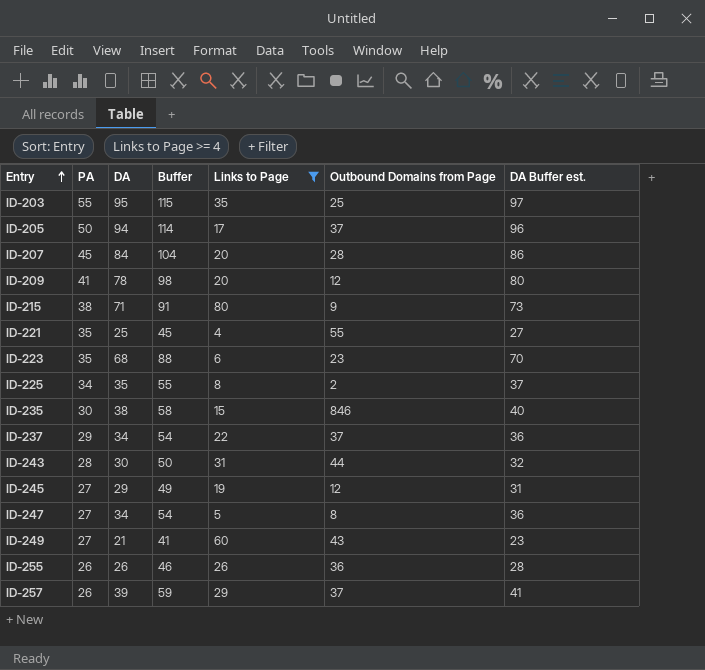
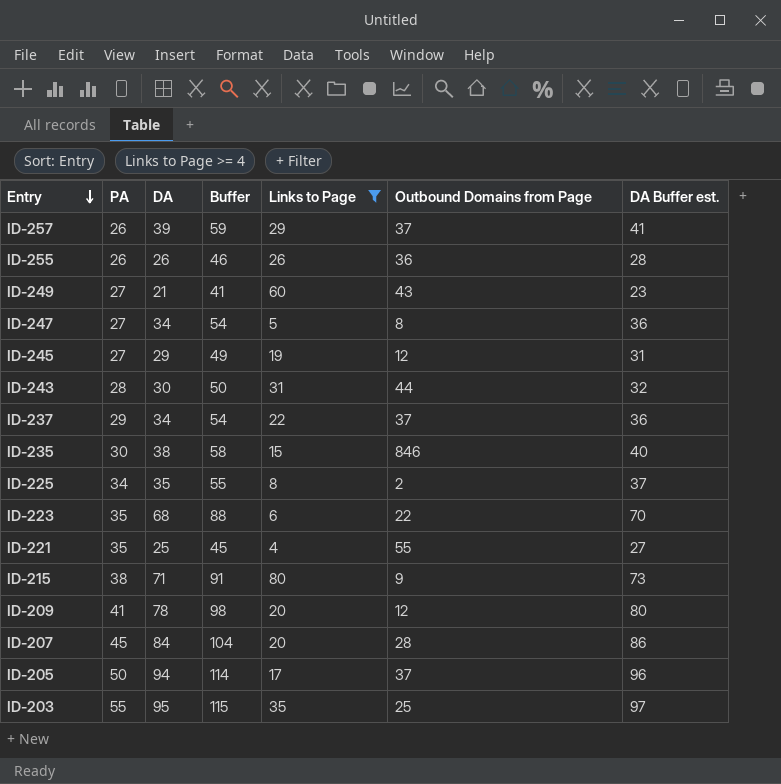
row order: Entry ascending -> Entry descending
ID-223 | Outbound Domains from Page: 23 -> 22

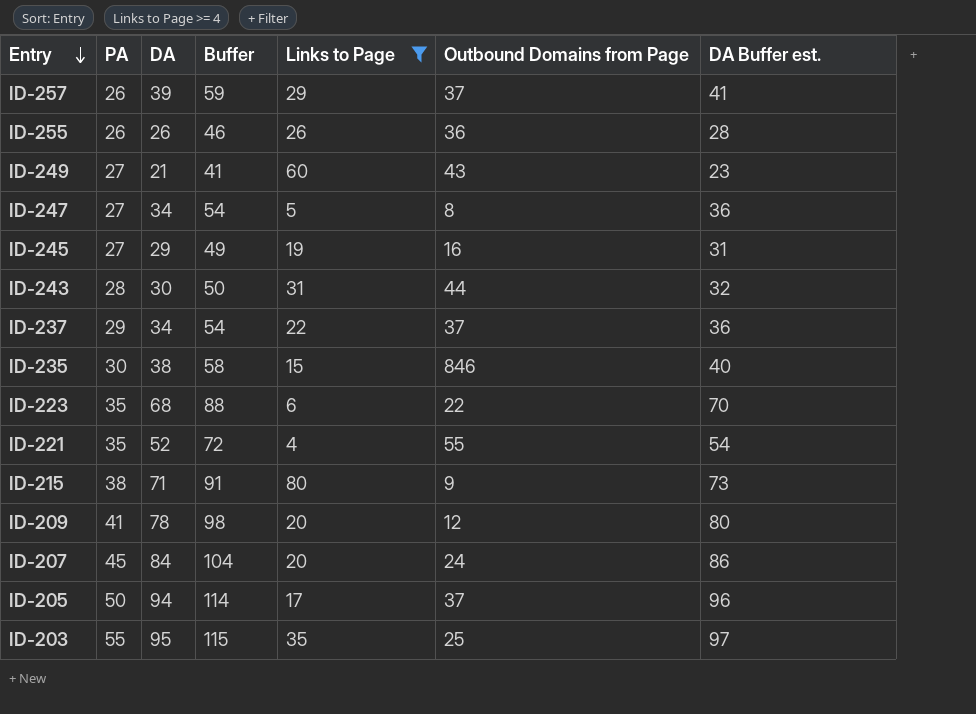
row ID-225: 34 | 35 | 55 | 8 | 2 | 37 -> none
ID-245 | Outbound Domains from Page: 12 -> 16
ID-221 | DA: 25 -> 52
ID-221 | Buffer: 45 -> 72
ID-221 | DA Buffer est.: 27 -> 54
ID-207 | Outbound Domains from Page: 28 -> 24

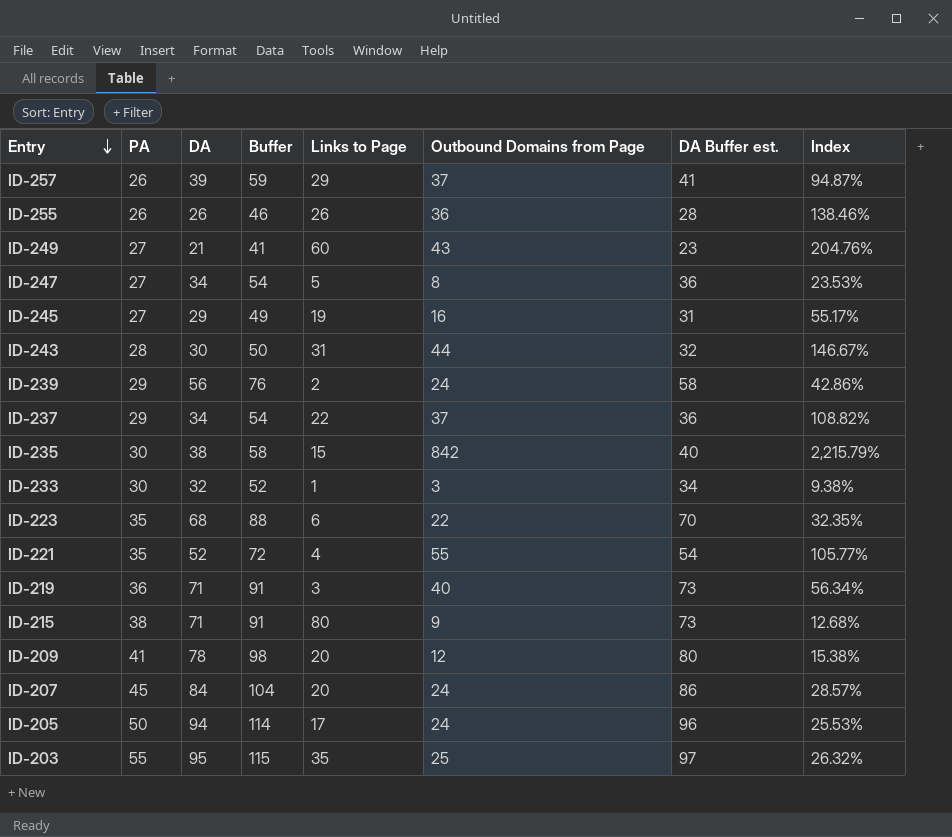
filter: Links to Page >= 4 -> none
column Index | formula: none -> [Outbound Domains from Page] / [DA]
ID-235 | Outbound Domains from Page: 846 -> 842
ID-205 | Outbound Domains from Page: 37 -> 24

